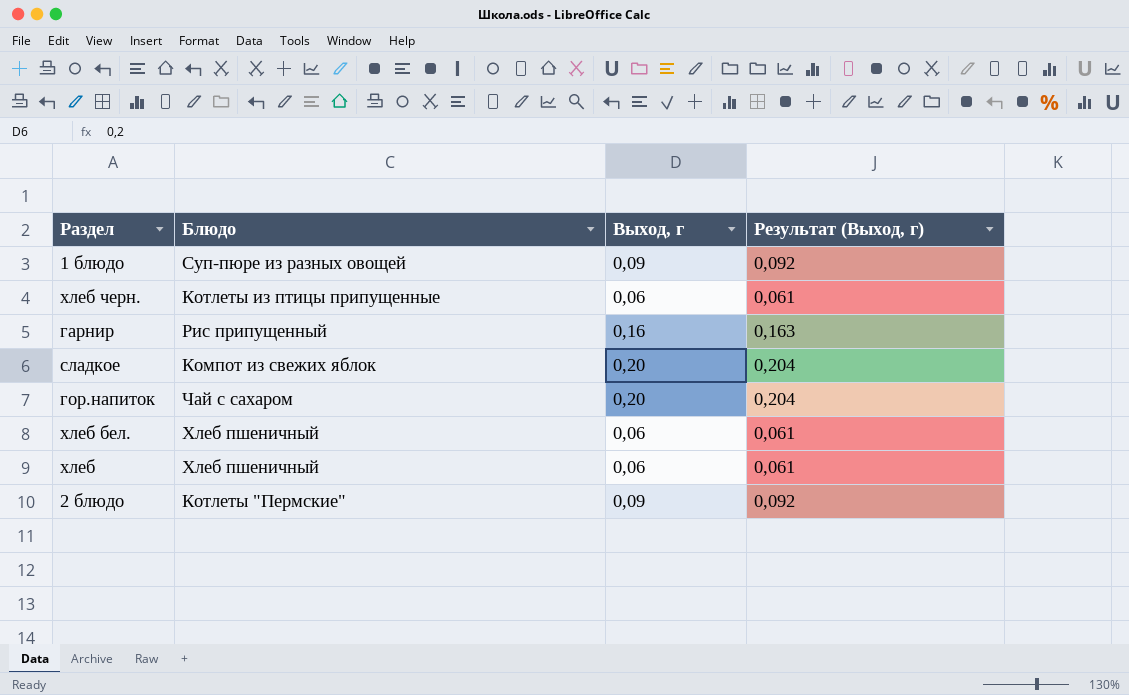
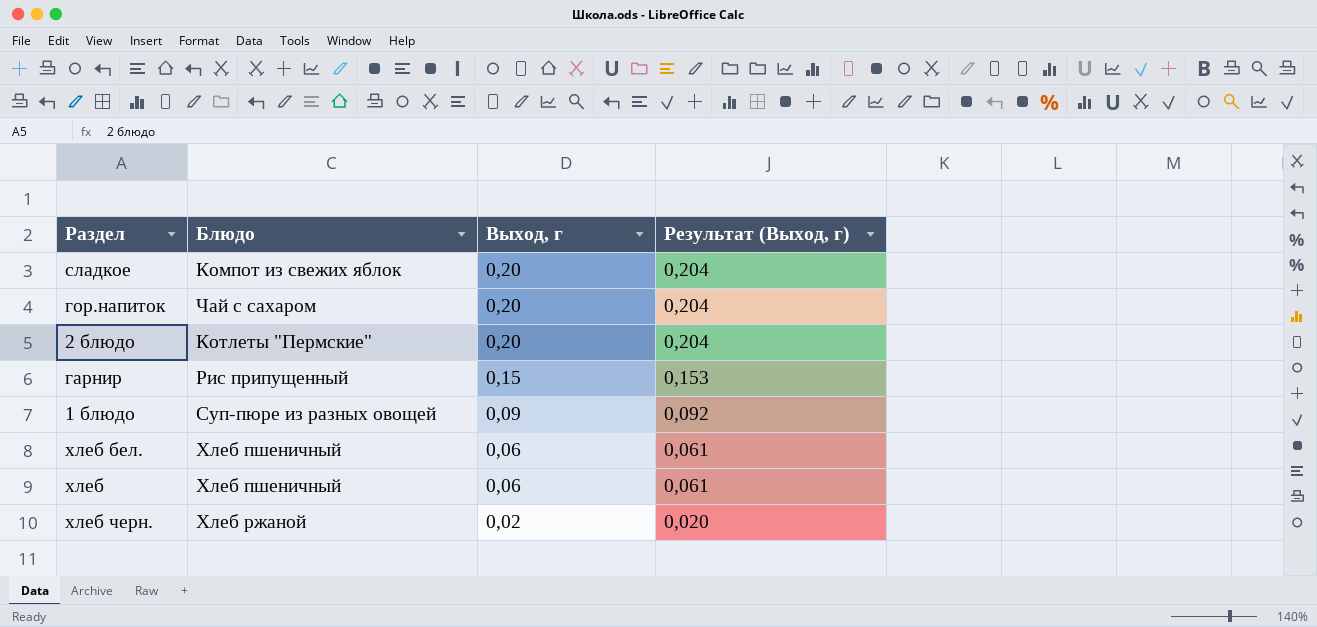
row order: none -> Выход, г descending
2 блюдо | Выход, г: 0,09 -> 0,20
2 блюдо | Результат (Выход, г): 0,092 -> 0,204
гарнир | Выход, г: 0,16 -> 0,15
гарнир | Результат (Выход, г): 0,163 -> 0,153
хлеб черн. | Блюдо: Котлеты из птицы припущенные -> Хлеб ржаной
хлеб черн. | Выход, г: 0,06 -> 0,02
хлеб черн. | Результат (Выход, г): 0,061 -> 0,020

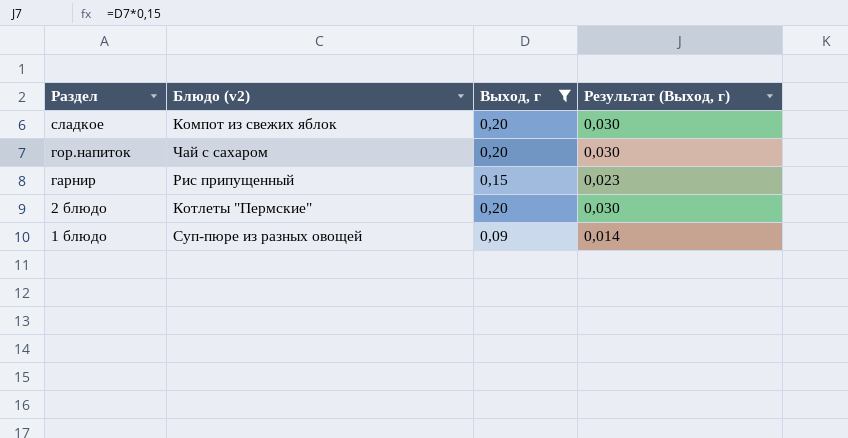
filter: none -> Выход, г >= 0,09
row order: Выход, г descending -> Раздел descending
column name: Блюдо -> Блюдо (v2)
column Результат (Выход, г) | formula: [Выход, г] * 1,02 -> [Выход, г] * 0,15

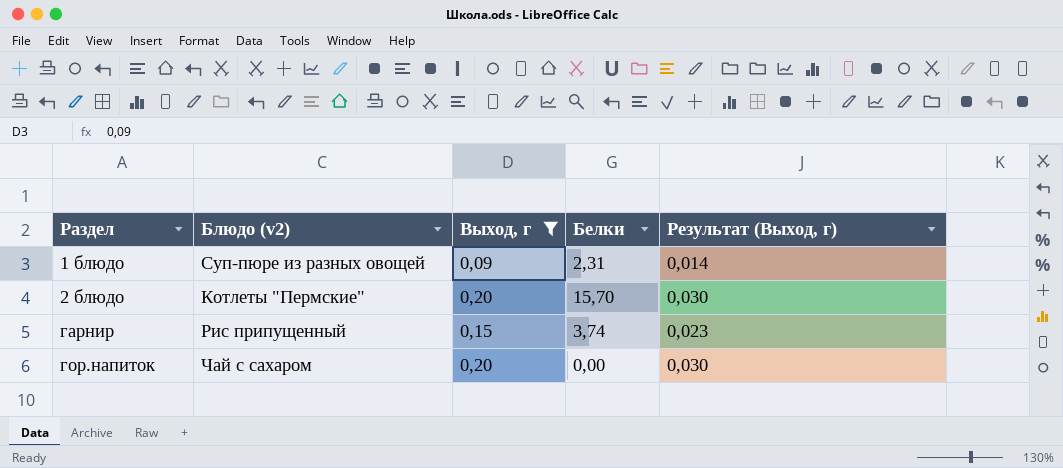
row order: Раздел descending -> Раздел ascending
column Белки | position: none -> 4
row сладкое: Компот из свежих яблок | 0,20 | 0,030 -> none

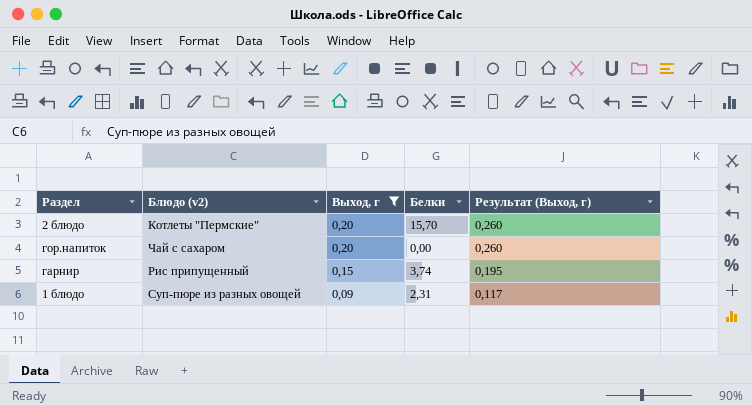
row order: Раздел ascending -> Выход, г descending
column Результат (Выход, г) | formula: [Выход, г] * 0,15 -> [Выход, г] * 1,3

